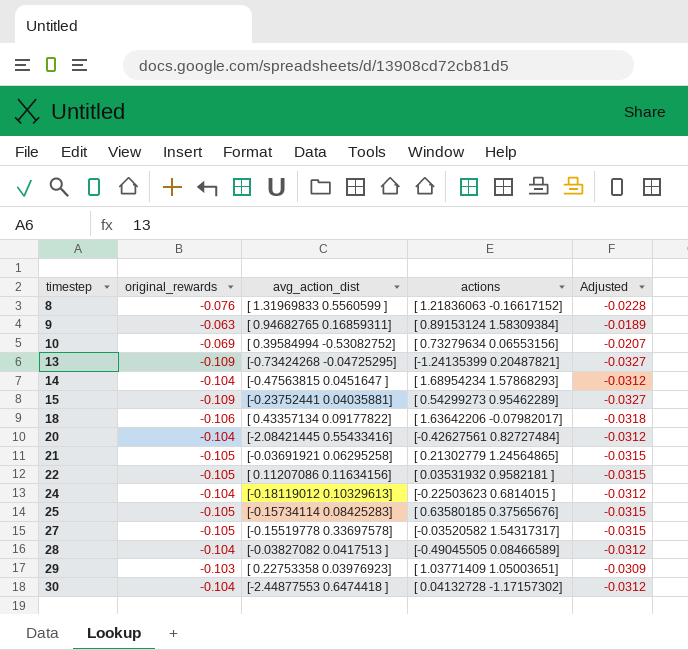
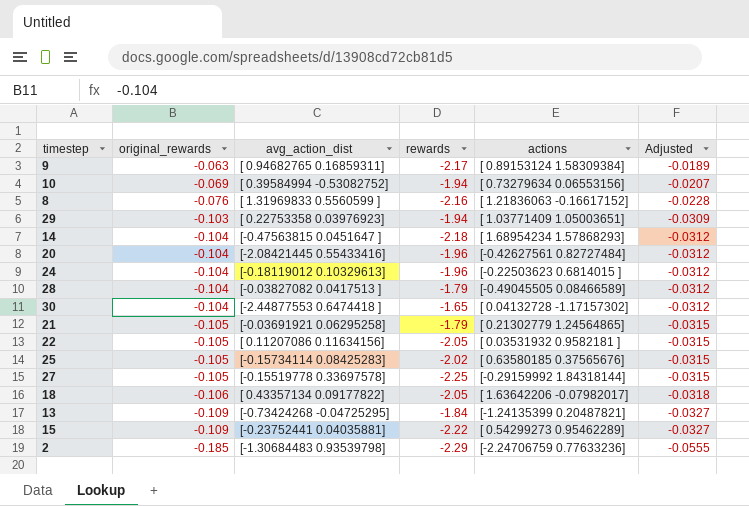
row order: timestep ascending -> original_rewards descending
column rewards | position: none -> 4
27 | actions: [-0.03520582 1.54317317] -> [-0.29159992 1.84318144]
row 2: none -> -0.185 | [-1.30684483 0.93539798] | -2.29 | [-2.24706759 0.77633236] | -0.0555

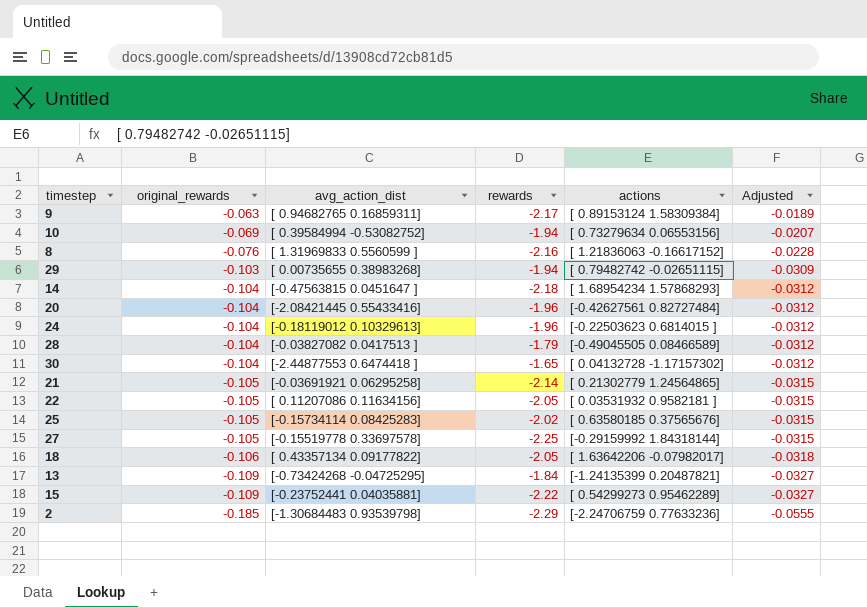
29 | avg_action_dist: [ 0.22753358 0.03976923] -> [ 0.00735655 0.38983268]
29 | actions: [ 1.03771409 1.05003651] -> [ 0.79482742 -0.02651115]
21 | rewards: -1.79 -> -2.14

